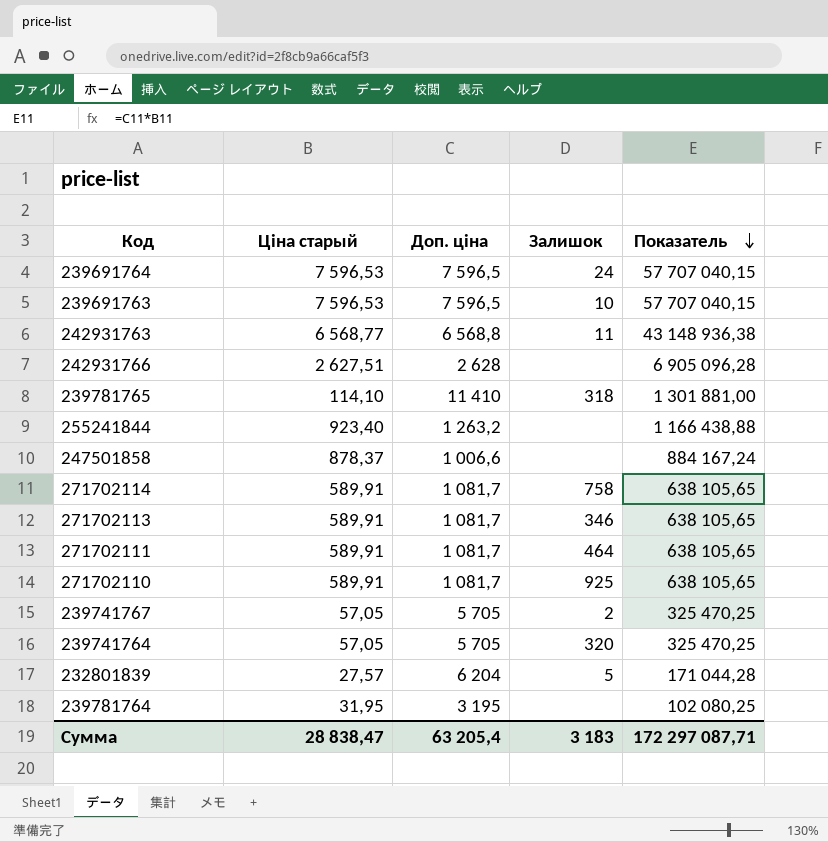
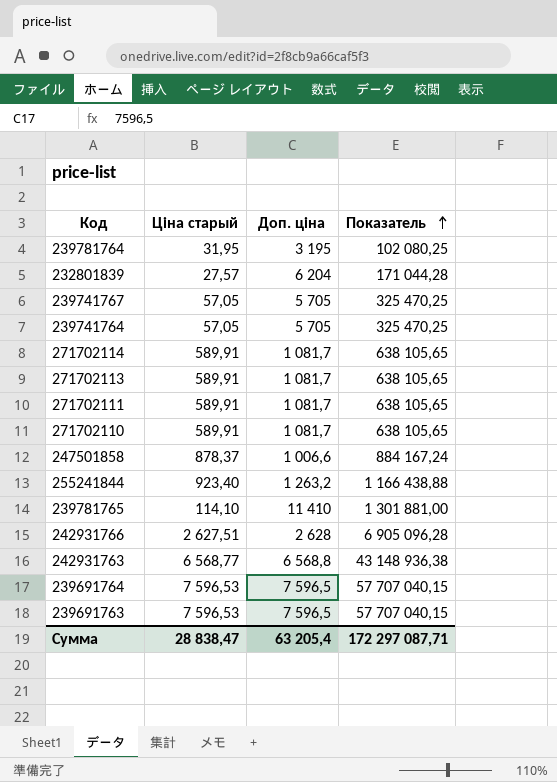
row order: Показатель descending -> Показатель ascending
column Залишок | position: 4 -> none

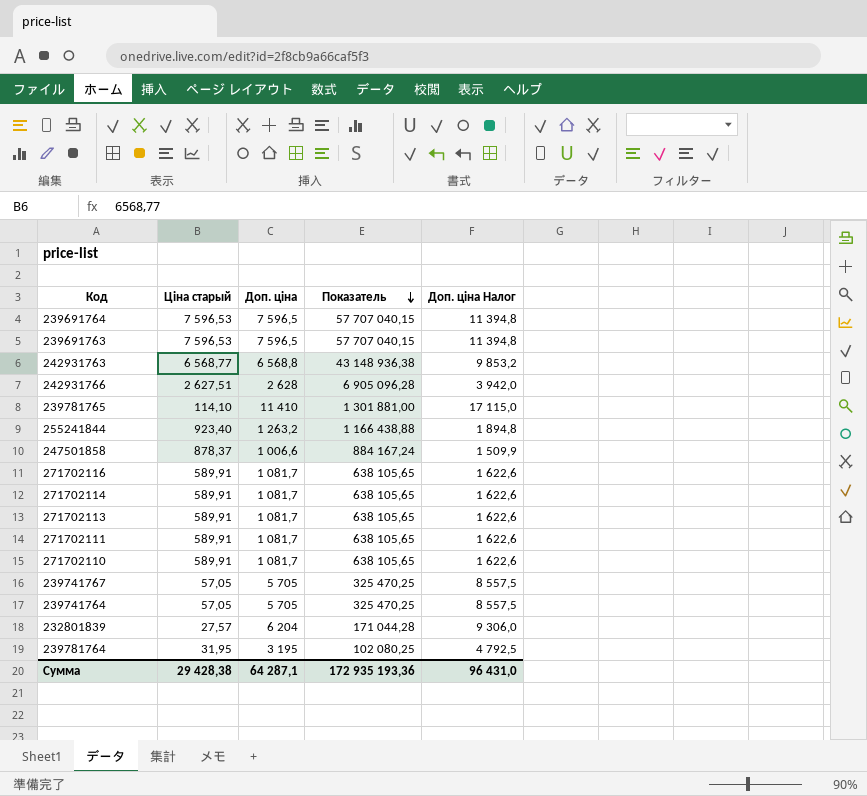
row order: Показатель ascending -> Показатель descending
column Доп. ціна Налог | formula: none -> [Доп. ціна] * 1,5
row 271702116: none -> 589,91 | 1 081,7 | 638 105,65 | 1 622,6
Сумма | Ціна старый: 28 838,47 -> 29 428,38
Сумма | Доп. ціна: 63 205,4 -> 64 287,1
Сумма | Показатель: 172 297 087,71 -> 172 935 193,36

